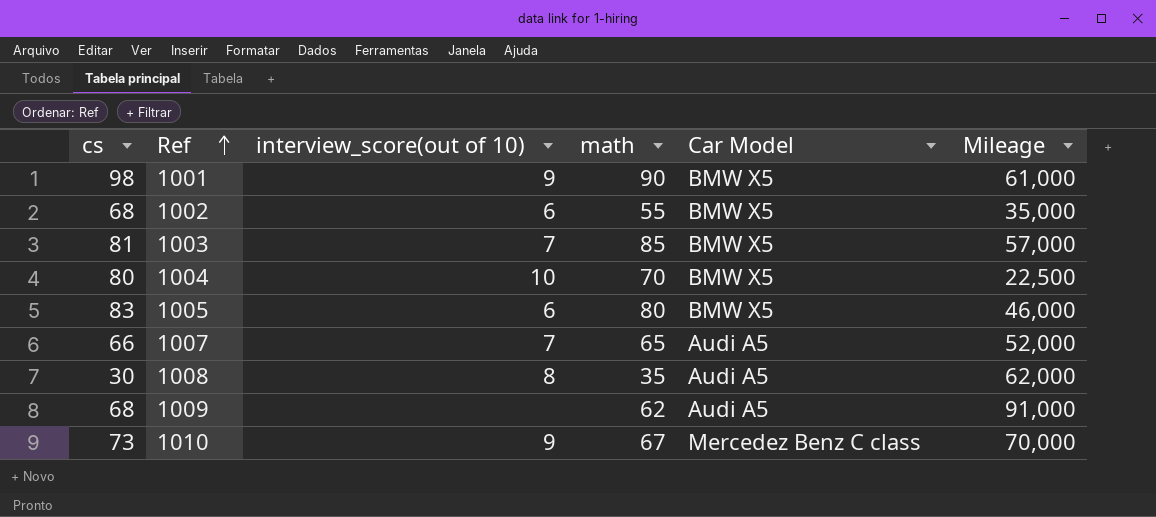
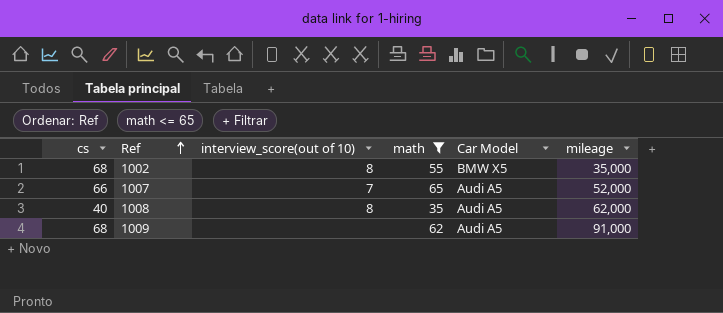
filter: none -> math <= 65
column name: Mileage -> mileage
1002 | interview_score(out of 10): 6 -> 8
1008 | cs: 30 -> 40

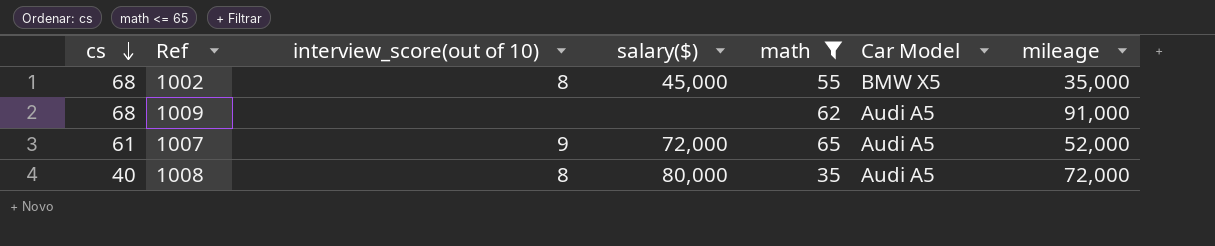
row order: Ref ascending -> cs descending
column salary($) | position: none -> 4
1007 | cs: 66 -> 61
1007 | interview_score(out of 10): 7 -> 9
1008 | mileage: 62,000 -> 72,000

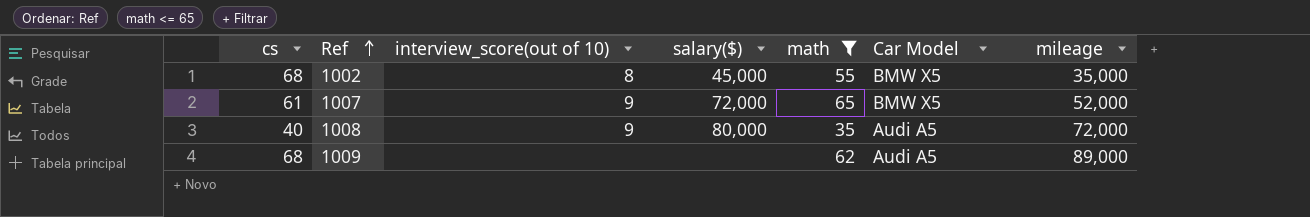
row order: cs descending -> Ref ascending
1007 | Car Model: Audi A5 -> BMW X5
1008 | interview_score(out of 10): 8 -> 9
1009 | mileage: 91,000 -> 89,000

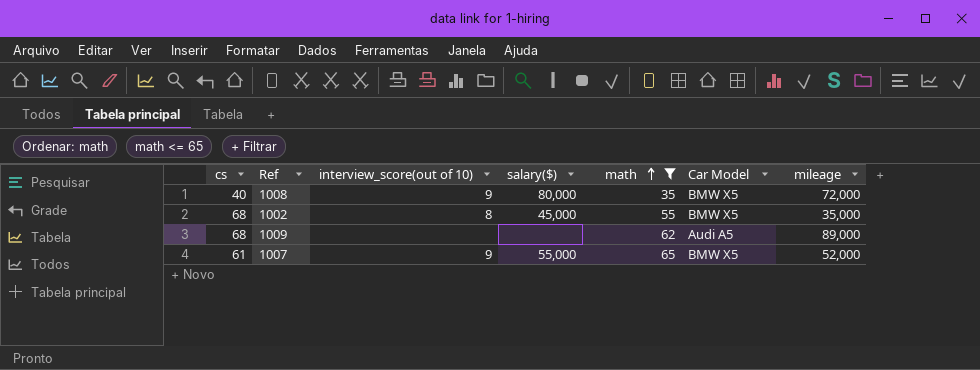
row order: Ref ascending -> math ascending
1008 | Car Model: Audi A5 -> BMW X5
1007 | salary($): 72,000 -> 55,000

